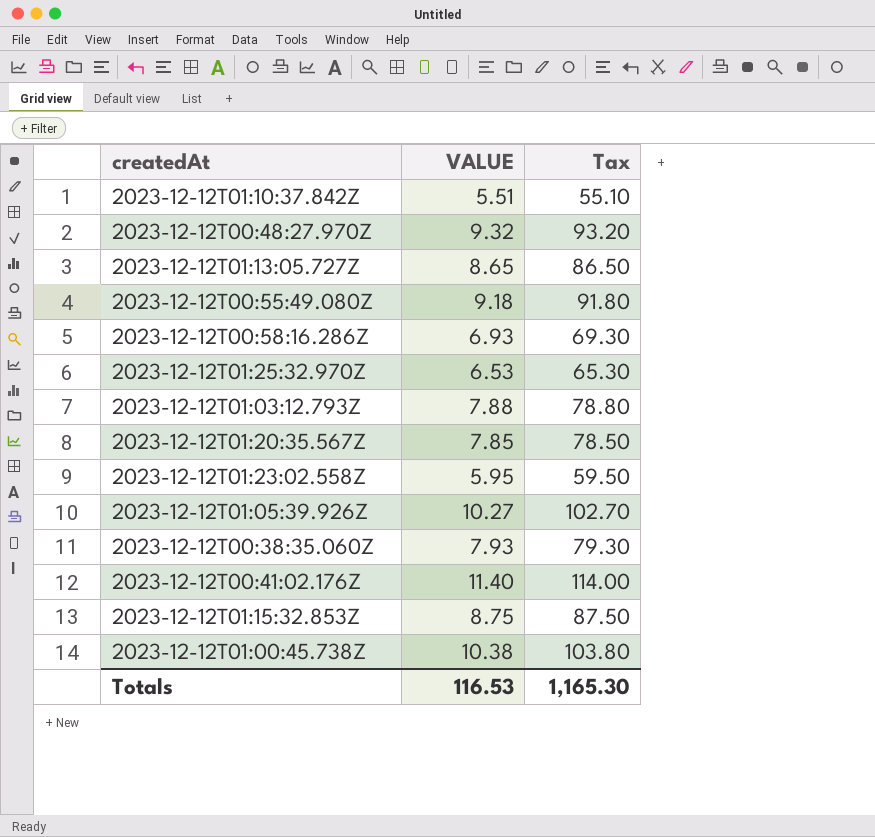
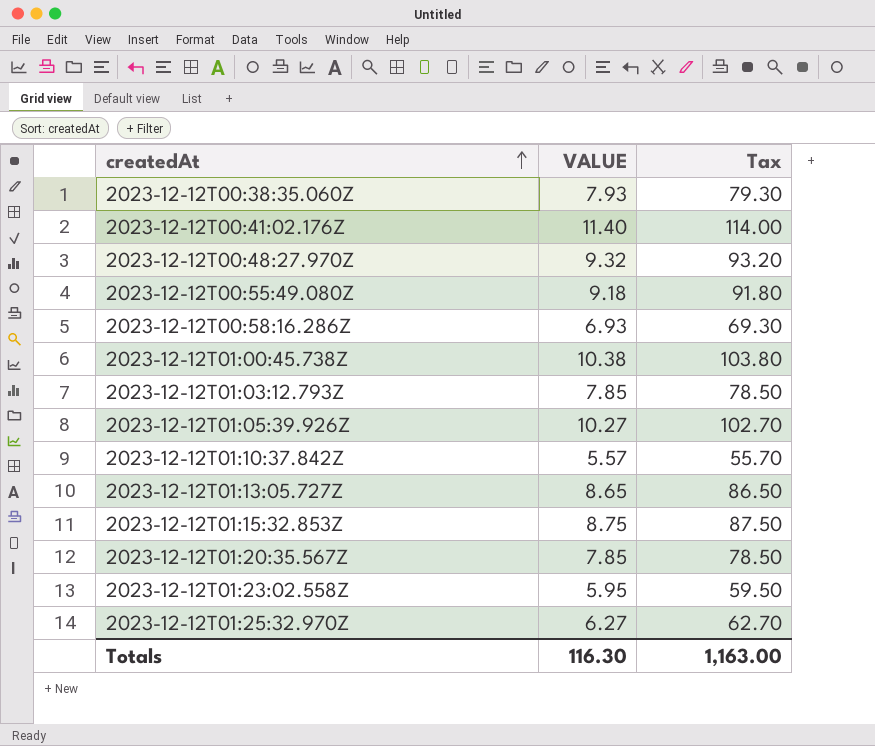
row order: none -> createdAt ascending
2023-12-12T01:03:12.793Z | VALUE: 7.88 -> 7.85
2023-12-12T01:03:12.793Z | Tax: 78.80 -> 78.50
2023-12-12T01:10:37.842Z | VALUE: 5.51 -> 5.57
2023-12-12T01:10:37.842Z | Tax: 55.10 -> 55.70
2023-12-12T01:25:32.970Z | VALUE: 6.53 -> 6.27
2023-12-12T01:25:32.970Z | Tax: 65.30 -> 62.70
Totals | VALUE: 116.53 -> 116.30
Totals | Tax: 1,165.30 -> 1,163.00

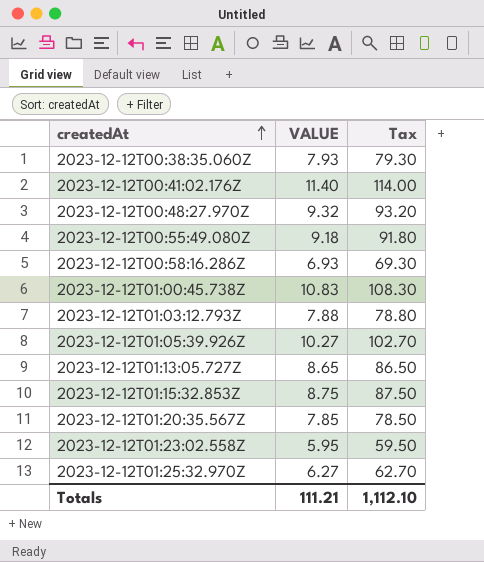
row 2023-12-12T01:10:37.842Z: 5.57 | 55.70 -> none
2023-12-12T01:00:45.738Z | VALUE: 10.38 -> 10.83
2023-12-12T01:00:45.738Z | Tax: 103.80 -> 108.30
2023-12-12T01:03:12.793Z | VALUE: 7.85 -> 7.88
2023-12-12T01:03:12.793Z | Tax: 78.50 -> 78.80
Totals | VALUE: 116.30 -> 111.21
Totals | Tax: 1,163.00 -> 1,112.10

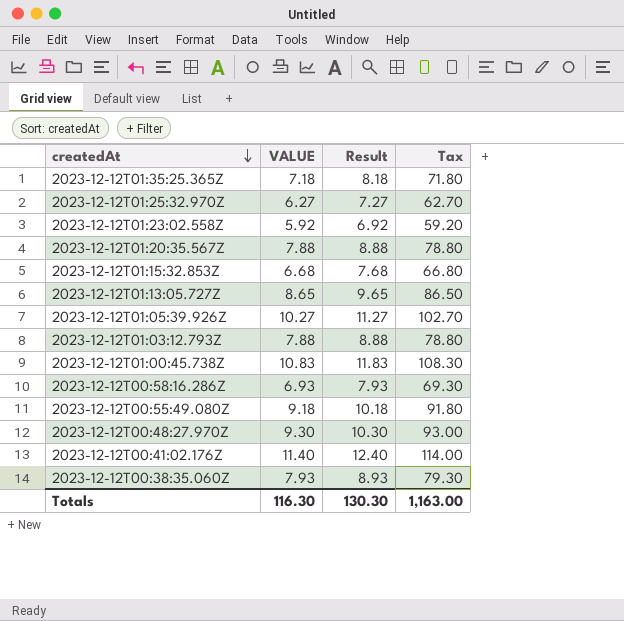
row order: createdAt ascending -> createdAt descending
column Result | formula: none -> [VALUE] + 1
row 2023-12-12T01:35:25.365Z: none -> 7.18 | 8.18 | 71.80
2023-12-12T01:23:02.558Z | VALUE: 5.95 -> 5.92
2023-12-12T01:23:02.558Z | Tax: 59.50 -> 59.20
2023-12-12T01:20:35.567Z | VALUE: 7.85 -> 7.88
2023-12-12T01:20:35.567Z | Tax: 78.50 -> 78.80
2023-12-12T01:15:32.853Z | VALUE: 8.75 -> 6.68
2023-12-12T01:15:32.853Z | Tax: 87.50 -> 66.80
2023-12-12T00:48:27.970Z | VALUE: 9.32 -> 9.30
2023-12-12T00:48:27.970Z | Tax: 93.20 -> 93.00
Totals | VALUE: 111.21 -> 116.30
Totals | Tax: 1,112.10 -> 1,163.00

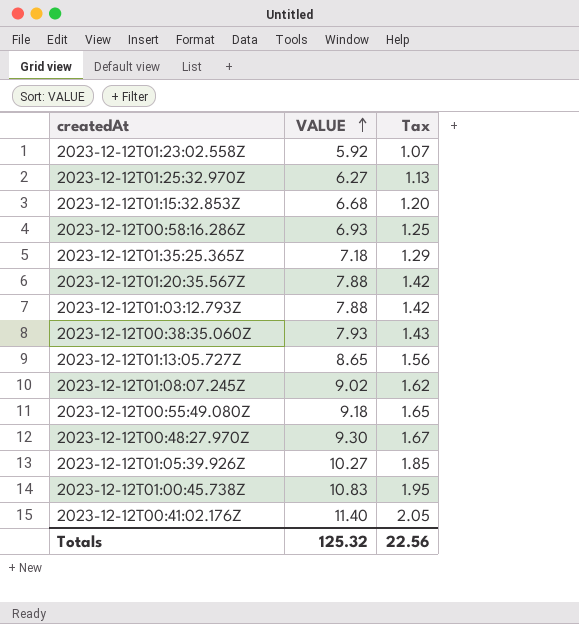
row order: createdAt descending -> VALUE ascending
column Result | formula: [VALUE] + 1 -> none
column Tax | formula: [VALUE] * 10 -> [VALUE] * 0.18
row 2023-12-12T01:08:07.245Z: none -> 9.02 | 1.62
Totals | VALUE: 116.30 -> 125.32
Totals | Tax: 1,163.00 -> 22.56

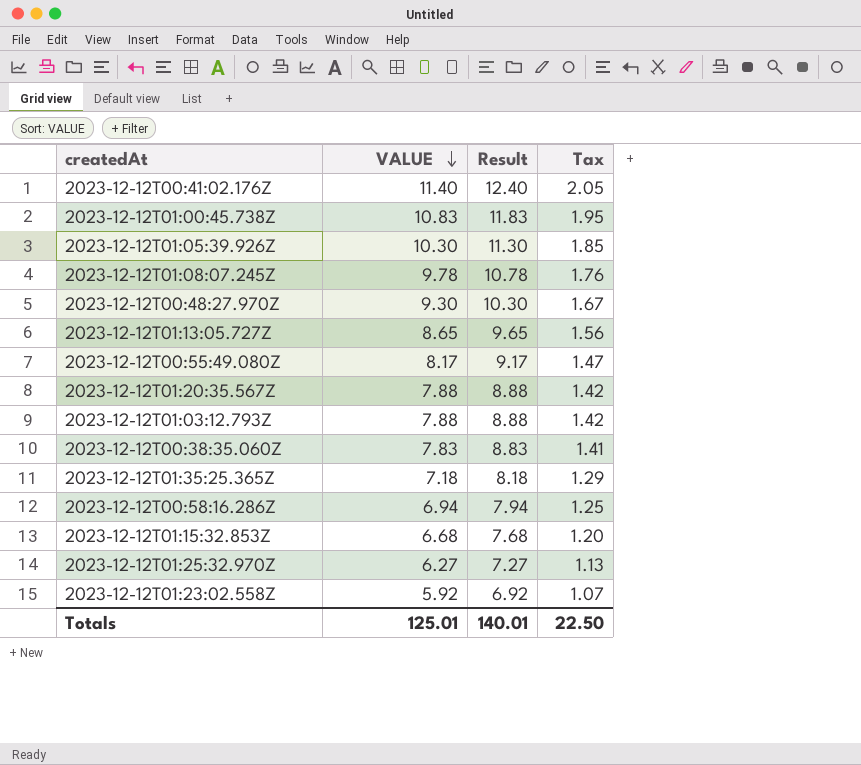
row order: VALUE ascending -> VALUE descending
column Result | formula: none -> [VALUE] + 1
2023-12-12T01:05:39.926Z | VALUE: 10.27 -> 10.30
2023-12-12T01:08:07.245Z | VALUE: 9.02 -> 9.78
2023-12-12T01:08:07.245Z | Tax: 1.62 -> 1.76
2023-12-12T00:55:49.080Z | VALUE: 9.18 -> 8.17
2023-12-12T00:55:49.080Z | Tax: 1.65 -> 1.47
2023-12-12T00:38:35.060Z | VALUE: 7.93 -> 7.83
2023-12-12T00:38:35.060Z | Tax: 1.43 -> 1.41
2023-12-12T00:58:16.286Z | VALUE: 6.93 -> 6.94
Totals | VALUE: 125.32 -> 125.01
Totals | Tax: 22.56 -> 22.50

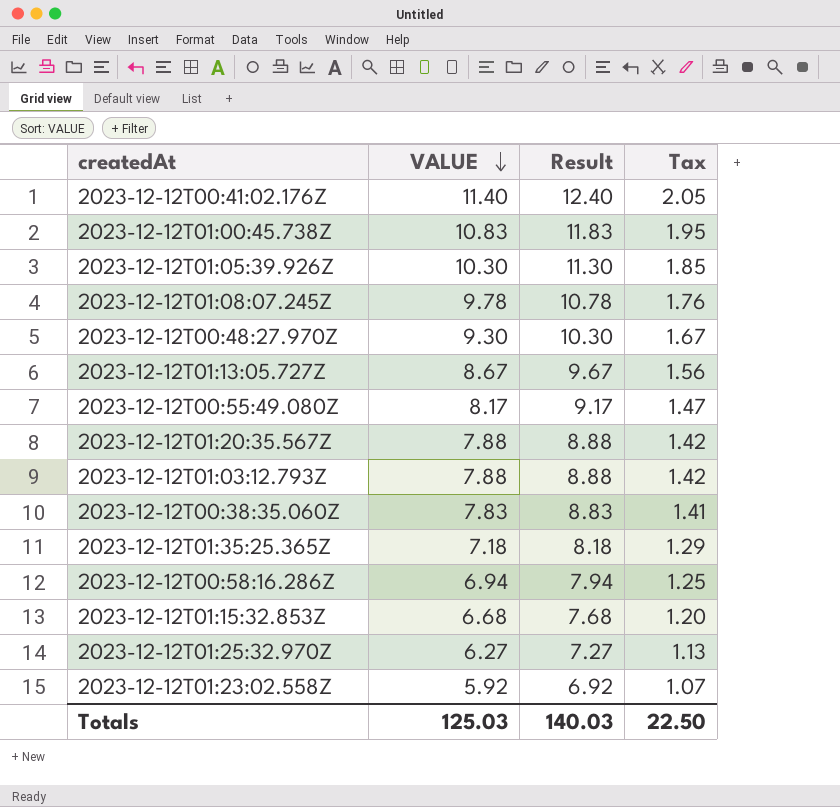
2023-12-12T01:13:05.727Z | VALUE: 8.65 -> 8.67
2023-12-12T01:13:05.727Z | Result: 9.65 -> 9.67
Totals | VALUE: 125.01 -> 125.03
Totals | Result: 140.01 -> 140.03

